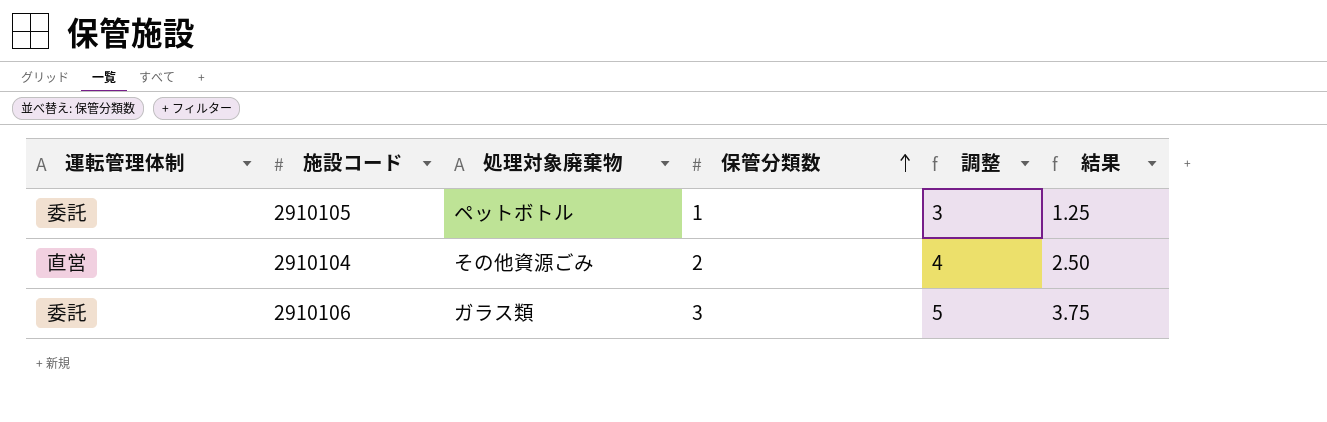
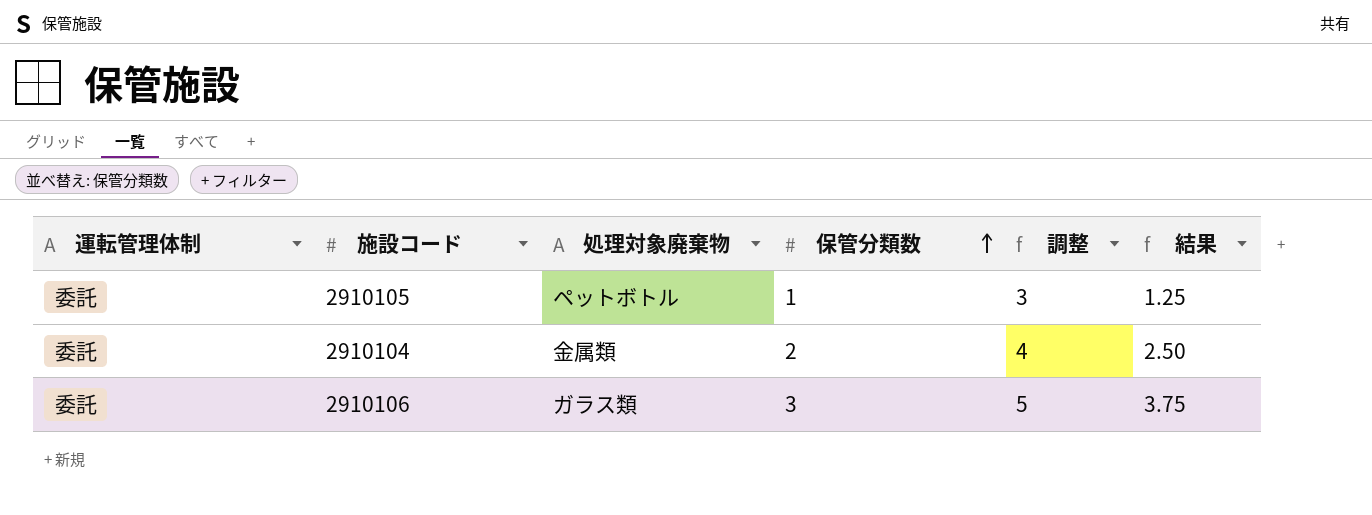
2910104 | 運転管理体制: 直営 -> 委託
2910104 | 処理対象廃棄物: その他資源ごみ -> 金属類

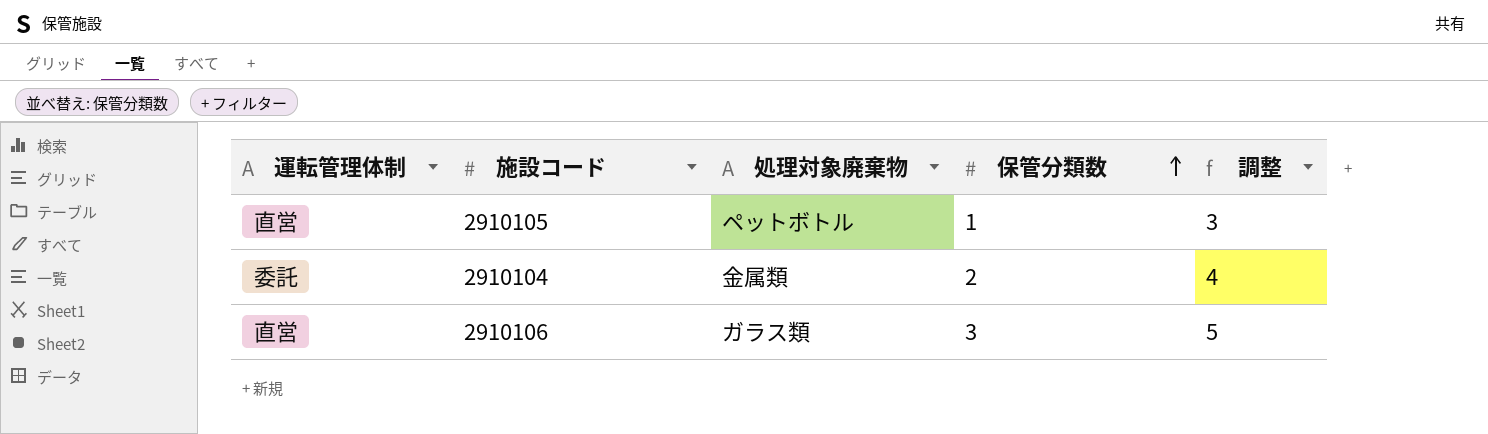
column 結果 | formula: [保管分類数] * 1.25 -> none
2910105 | 運転管理体制: 委託 -> 直営
2910106 | 運転管理体制: 委託 -> 直営

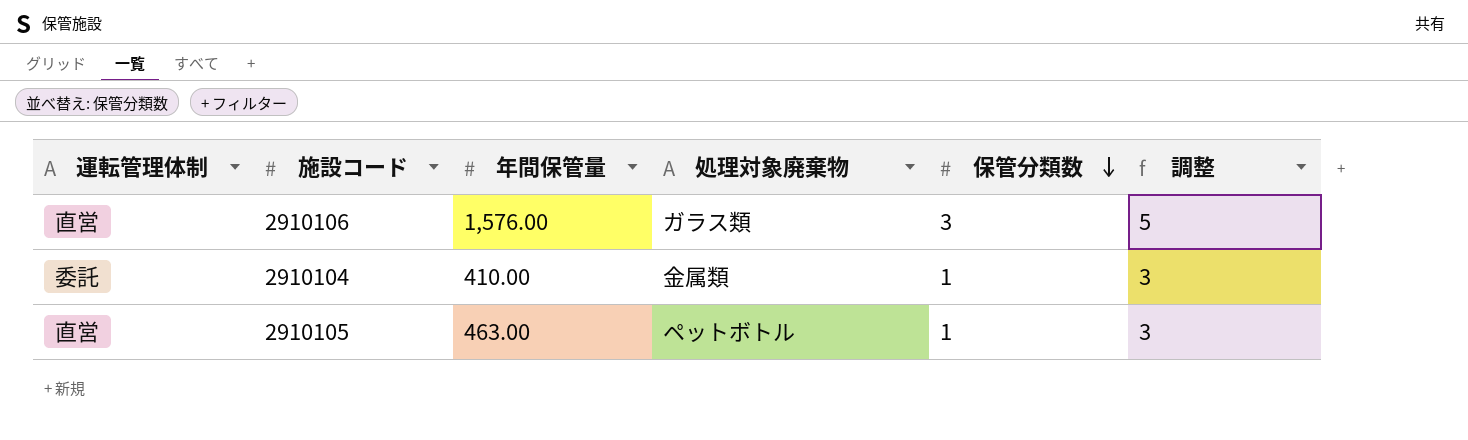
row order: 保管分類数 ascending -> 保管分類数 descending
column 年間保管量 | position: none -> 3
2910104 | 保管分類数: 2 -> 1
2910104 | 調整: 4 -> 3

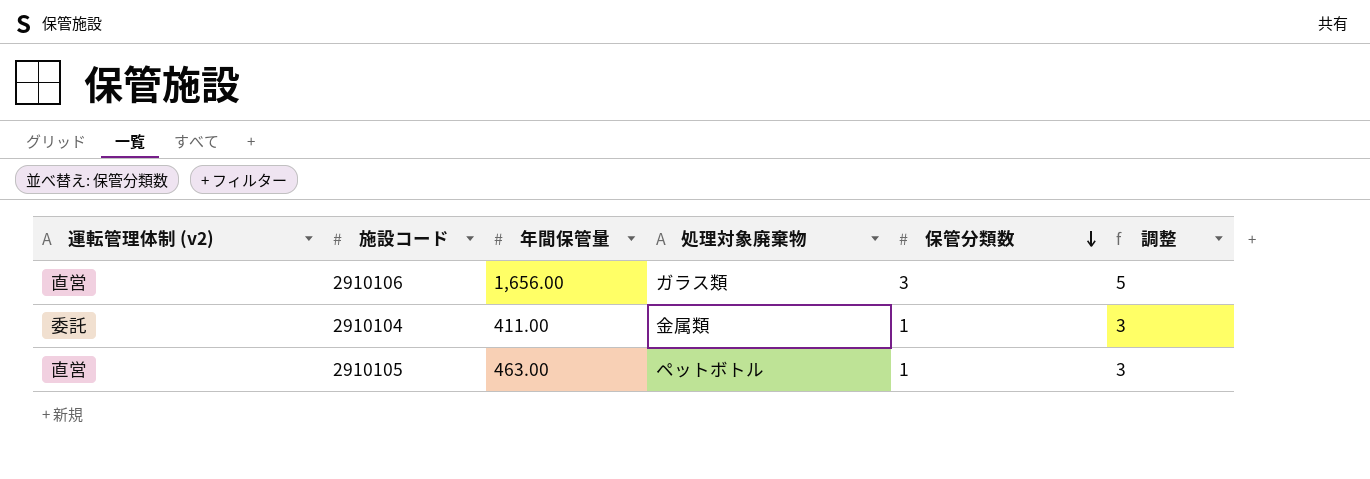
column name: 運転管理体制 -> 運転管理体制 (v2)
2910106 | 年間保管量: 1,576.00 -> 1,656.00
2910104 | 年間保管量: 410.00 -> 411.00

